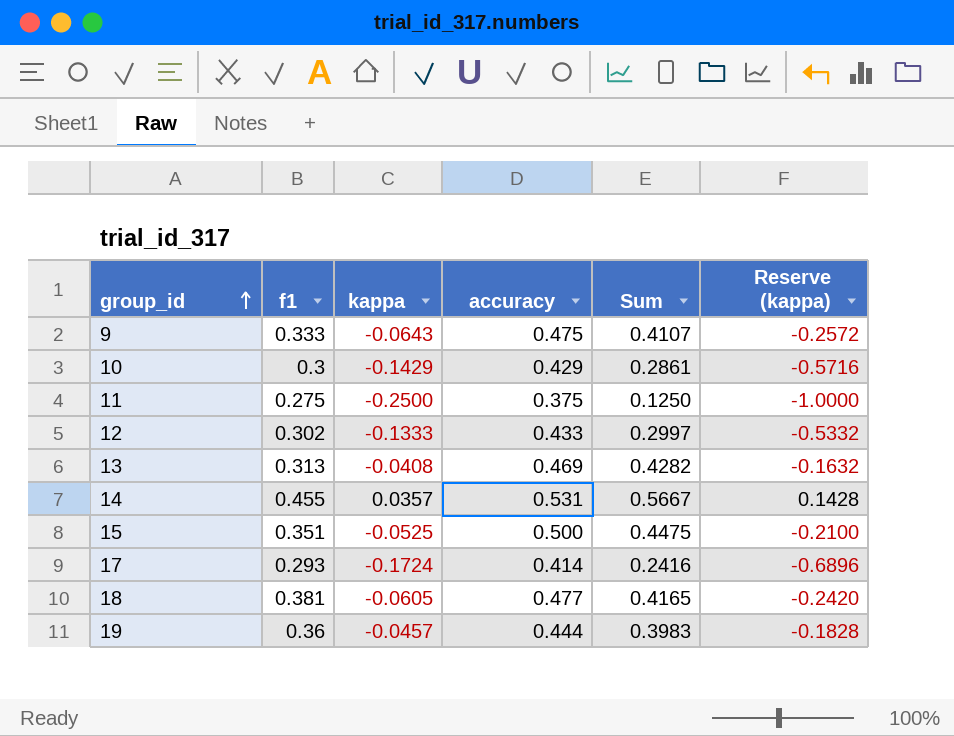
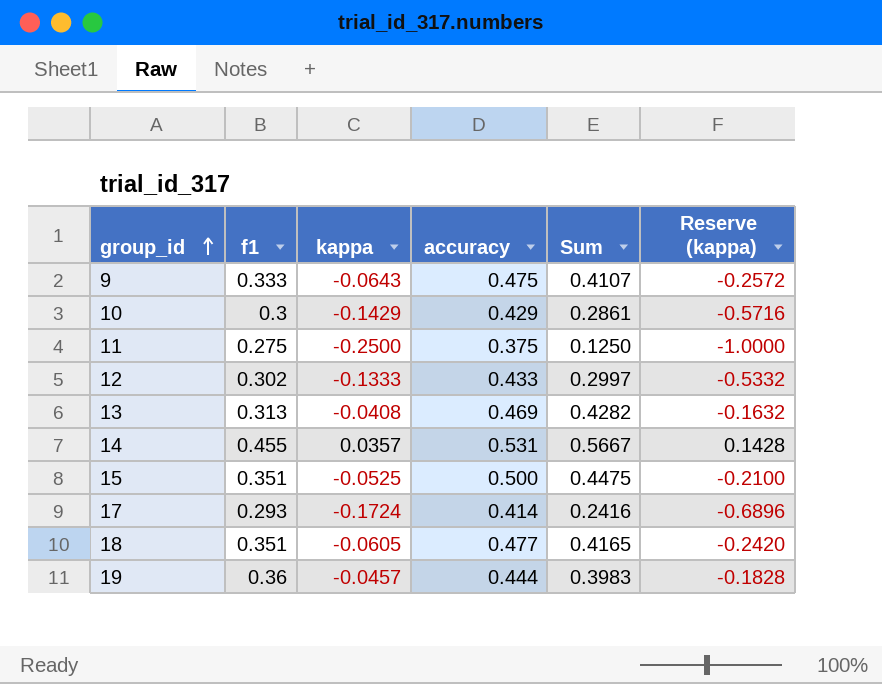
18 | f1: 0.381 -> 0.351

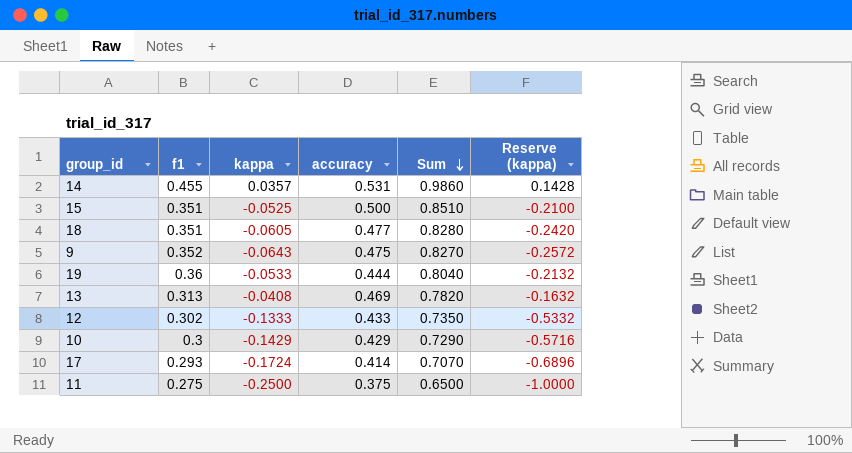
row order: group_id ascending -> Sum descending
column Sum | formula: [kappa] + [accuracy] -> [f1] + [accuracy]
9 | f1: 0.333 -> 0.352
19 | kappa: -0.0457 -> -0.0533
19 | Reserve (kappa): -0.1828 -> -0.2132

